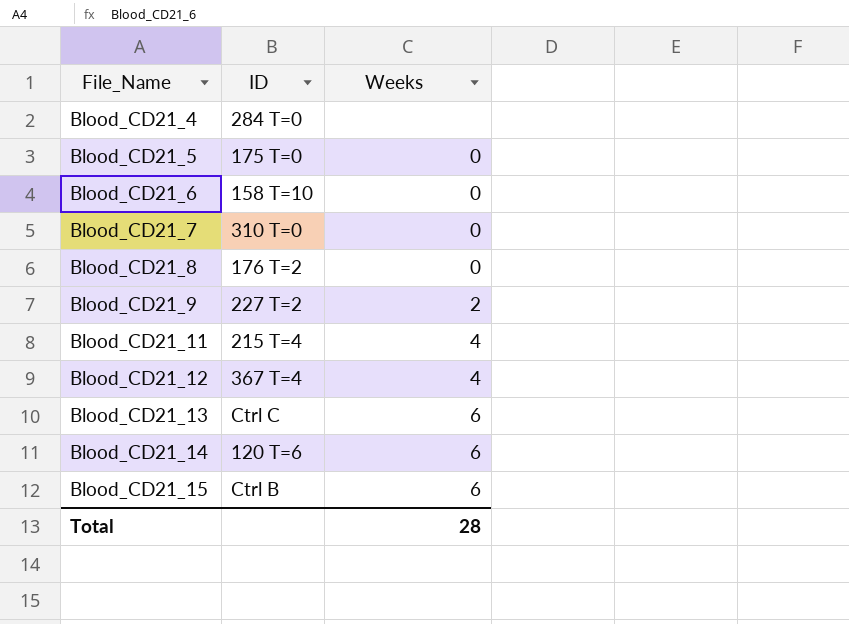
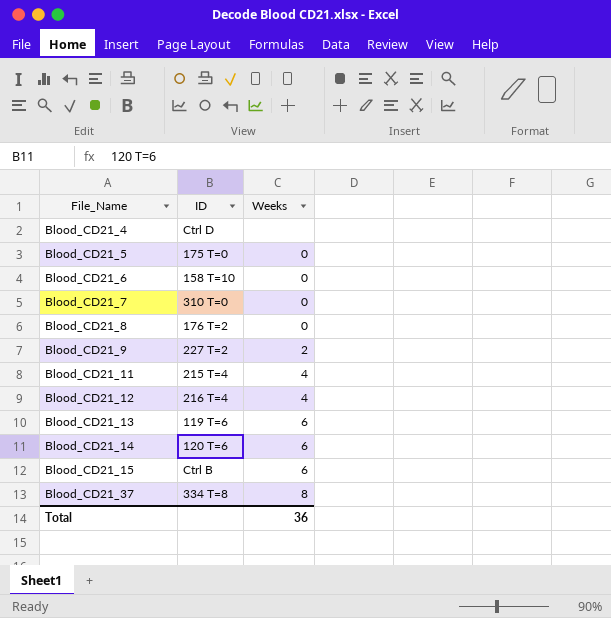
Blood_CD21_4 | ID: 284 T=0 -> Ctrl D
Blood_CD21_12 | ID: 367 T=4 -> 216 T=4
Blood_CD21_13 | ID: Ctrl C -> 119 T=6
row Blood_CD21_37: none -> 334 T=8 | 8
Total | Weeks: 28 -> 36

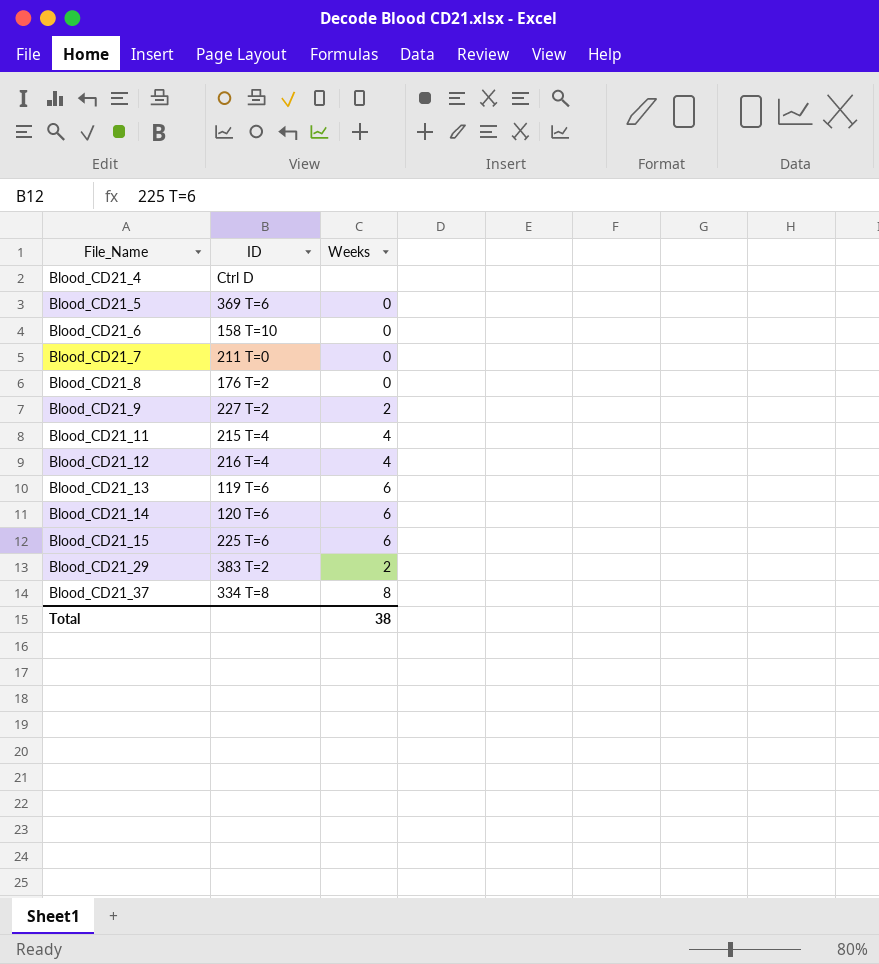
Blood_CD21_5 | ID: 175 T=0 -> 369 T=6
Blood_CD21_7 | ID: 310 T=0 -> 211 T=0
Blood_CD21_15 | ID: Ctrl B -> 225 T=6
row Blood_CD21_29: none -> 383 T=2 | 2
Total | Weeks: 36 -> 38

